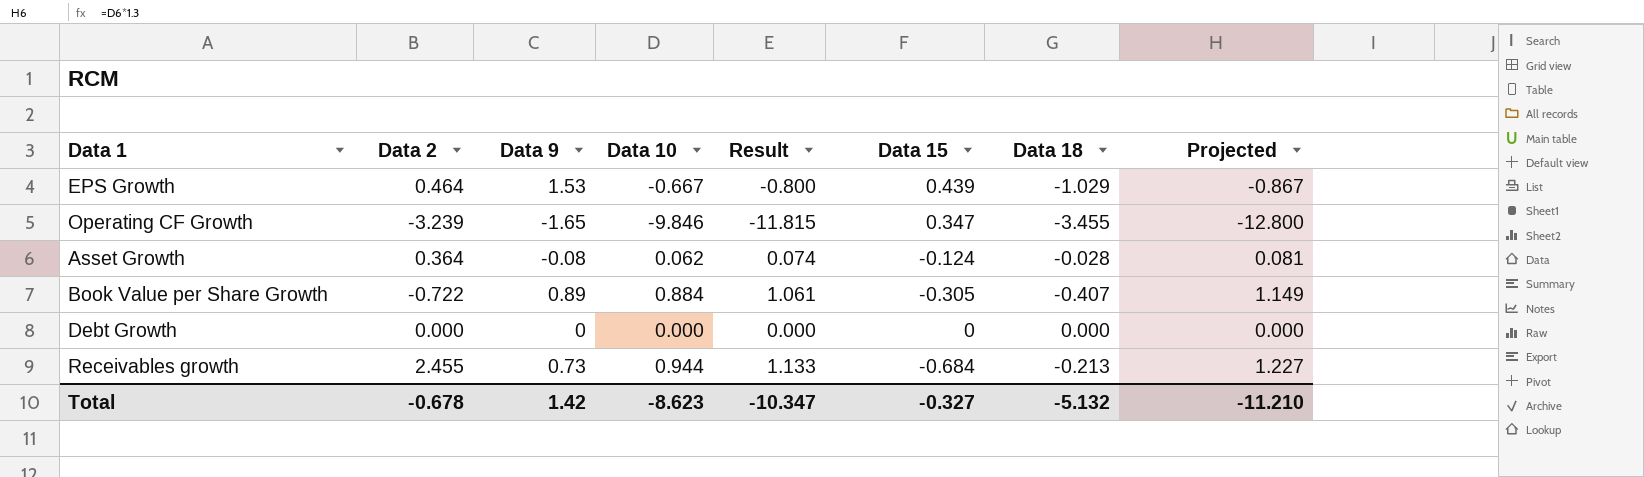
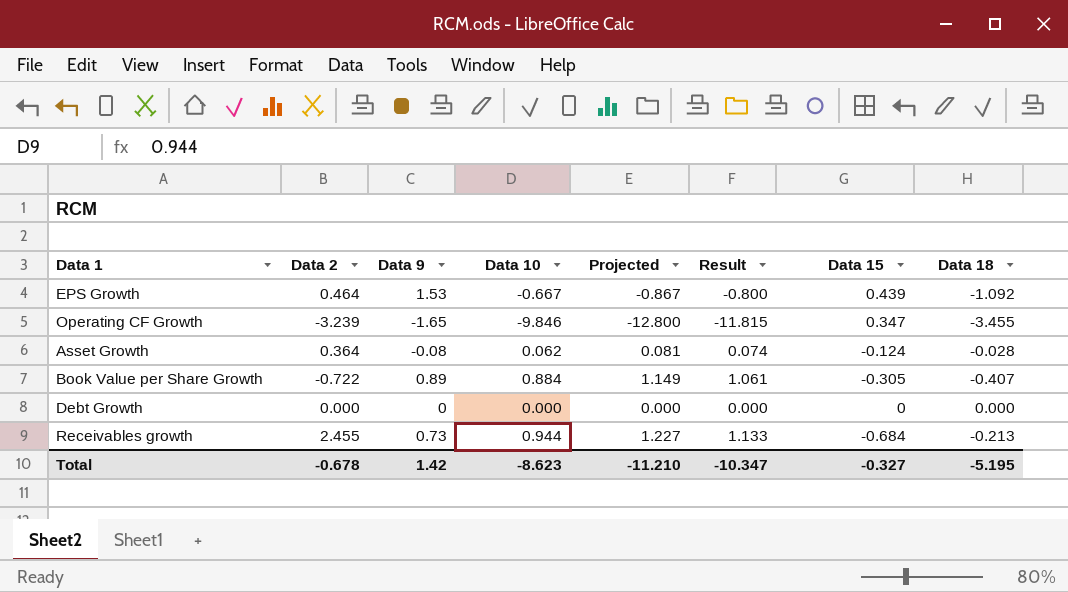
column Projected | position: 8 -> 5
EPS Growth | Data 18: -1.029 -> -1.092
Total | Data 18: -5.132 -> -5.195

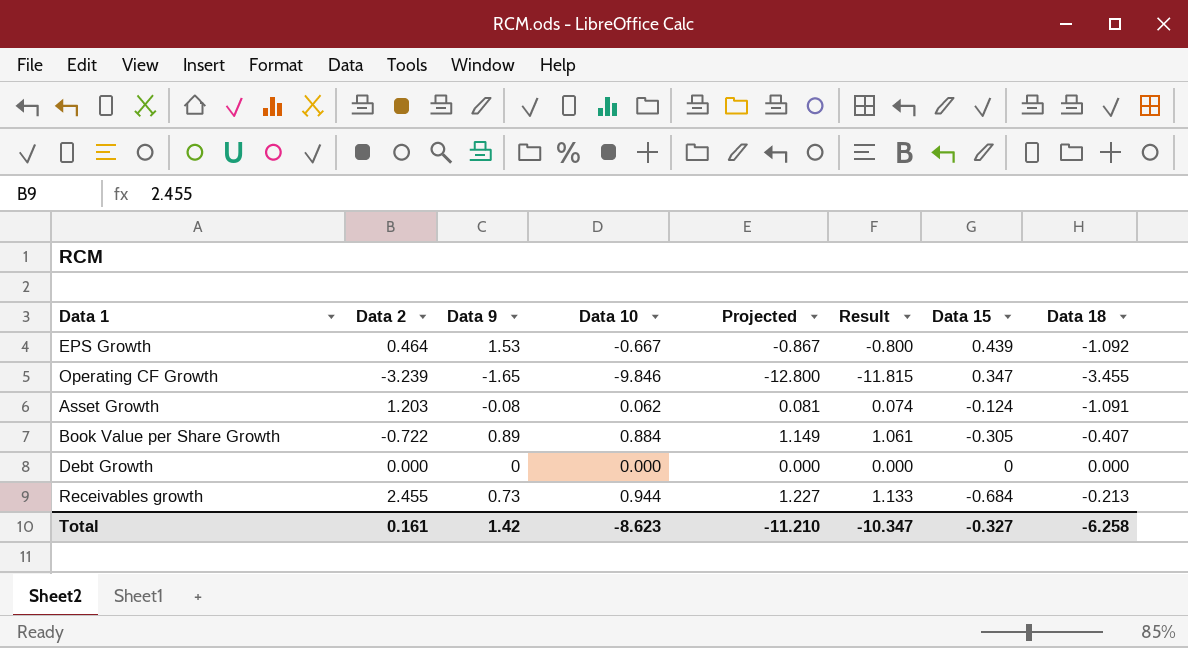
Asset Growth | Data 2: 0.364 -> 1.203
Asset Growth | Data 18: -0.028 -> -1.091
Total | Data 2: -0.678 -> 0.161
Total | Data 18: -5.195 -> -6.258

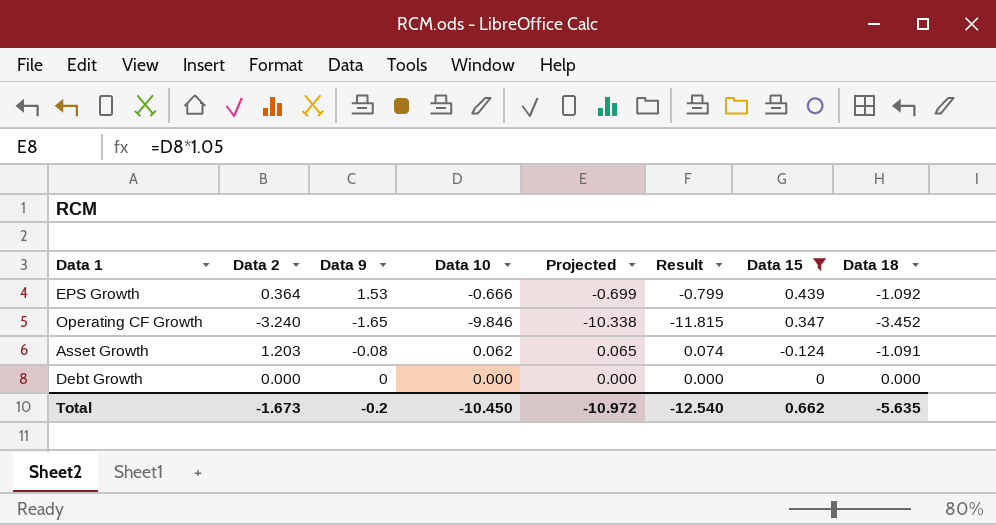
filter: none -> Data 15 >= -0.124
column Projected | formula: [Data 10] * 1.3 -> [Data 10] * 1.05
EPS Growth | Data 2: 0.464 -> 0.364
EPS Growth | Data 10: -0.667 -> -0.666
EPS Growth | Result: -0.800 -> -0.799
Operating CF Growth | Data 2: -3.239 -> -3.240
Operating CF Growth | Data 18: -3.455 -> -3.452
Total | Data 2: 0.161 -> -1.673
Total | Data 9: 1.42 -> -0.2
Total | Data 10: -8.623 -> -10.450
Total | Projected: -11.210 -> -10.972
Total | Result: -10.347 -> -12.540
Total | Data 15: -0.327 -> 0.662
Total | Data 18: -6.258 -> -5.635

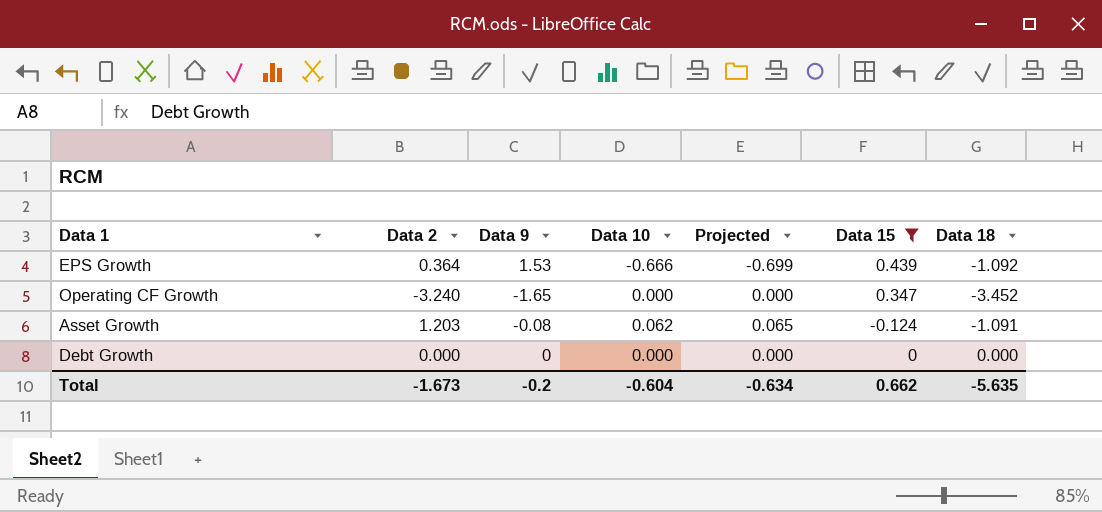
column Result | formula: [Data 10] * 1.2 -> none
Operating CF Growth | Data 10: -9.846 -> 0.000
Operating CF Growth | Projected: -10.338 -> 0.000
Total | Data 10: -10.450 -> -0.604
Total | Projected: -10.972 -> -0.634

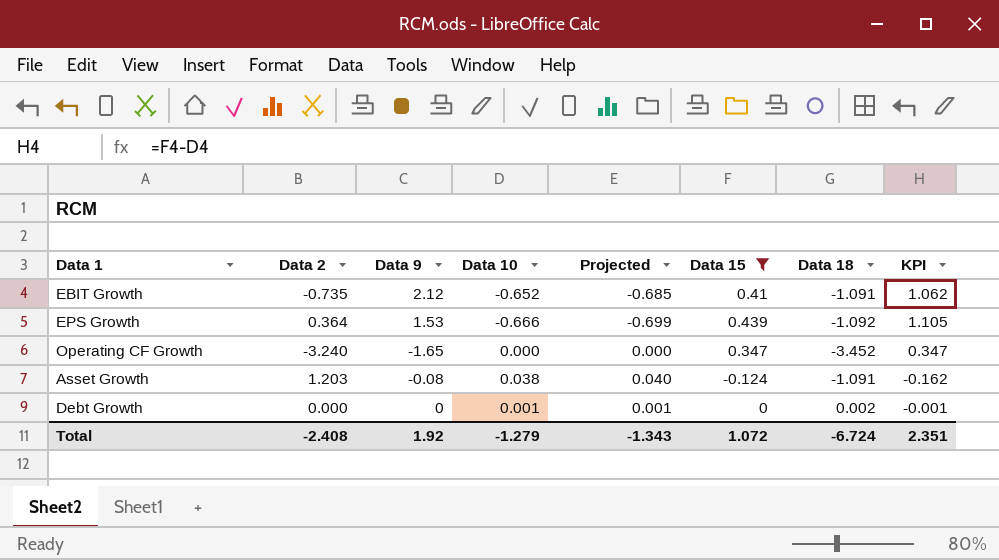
column KPI | formula: none -> [Data 15] - [Data 10]
row EBIT Growth: none -> -0.735 | 2.12 | -0.652 | -0.685 | 0.41 | -1.091 | 1.062
Asset Growth | Data 10: 0.062 -> 0.038
Asset Growth | Projected: 0.065 -> 0.040
Debt Growth | Data 10: 0.000 -> 0.001
Debt Growth | Projected: 0.000 -> 0.001
Debt Growth | Data 18: 0.000 -> 0.002
Total | Data 2: -1.673 -> -2.408
Total | Data 9: -0.2 -> 1.92
Total | Data 10: -0.604 -> -1.279
Total | Projected: -0.634 -> -1.343
Total | Data 15: 0.662 -> 1.072
Total | Data 18: -5.635 -> -6.724

